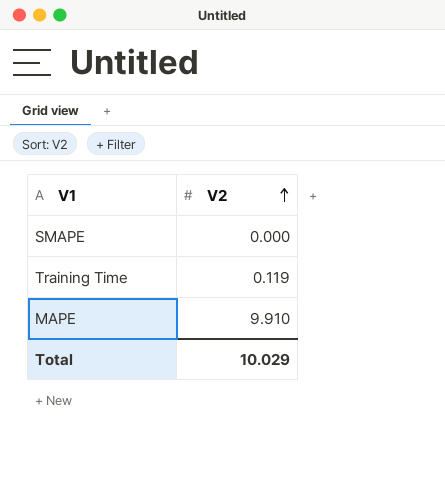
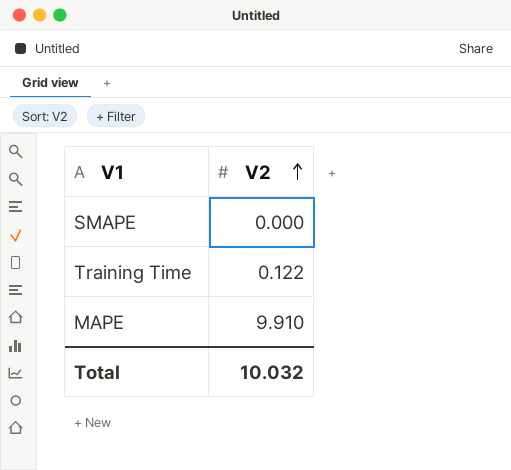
Training Time | V2: 0.119 -> 0.122
Total | V2: 10.029 -> 10.032

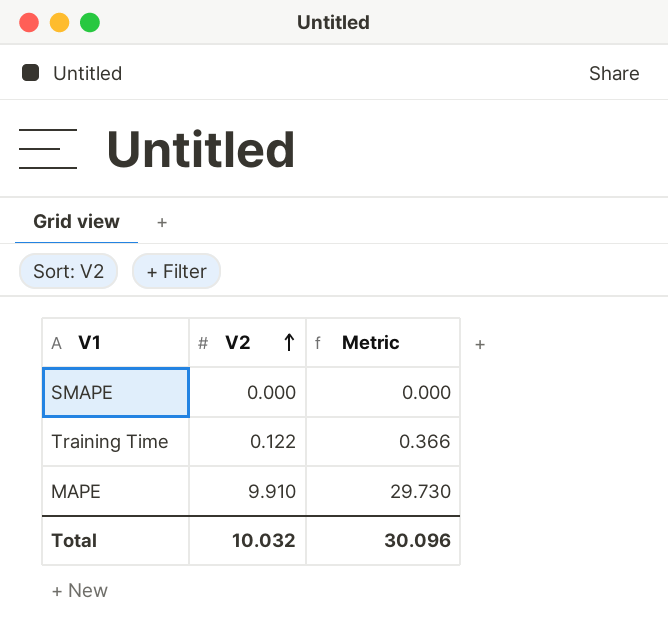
column Metric | formula: none -> [V2] * 3

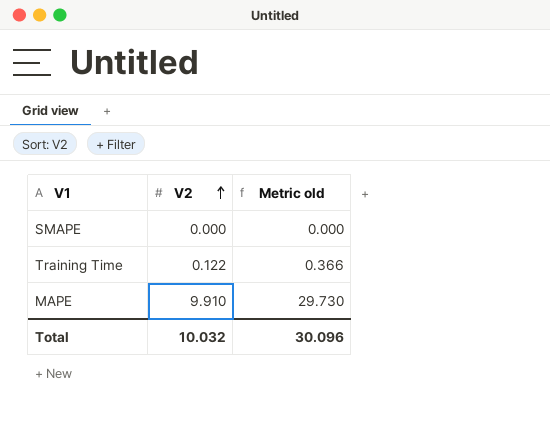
column name: Metric -> Metric old

